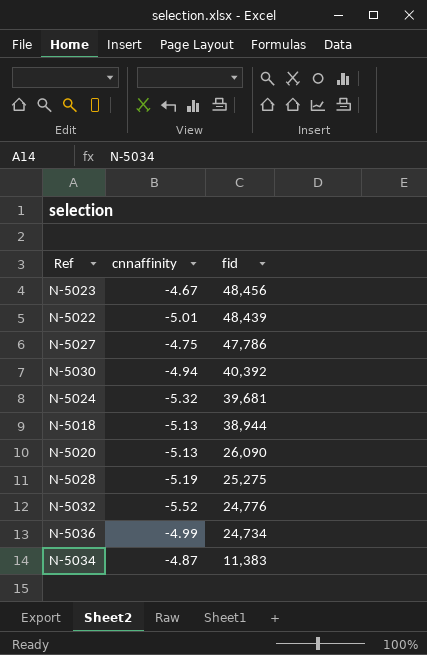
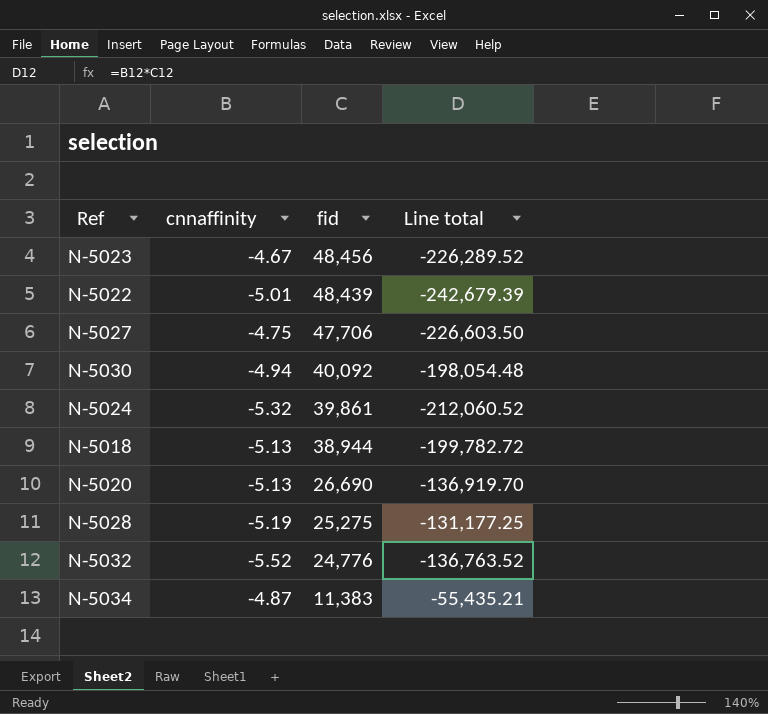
column Line total | formula: none -> [cnnaffinity] * [fid]
row N-5036: -4.99 | 24,734 -> none
N-5027 | fid: 47,786 -> 47,706
N-5030 | fid: 40,392 -> 40,092
N-5024 | fid: 39,681 -> 39,861
N-5020 | fid: 26,090 -> 26,690

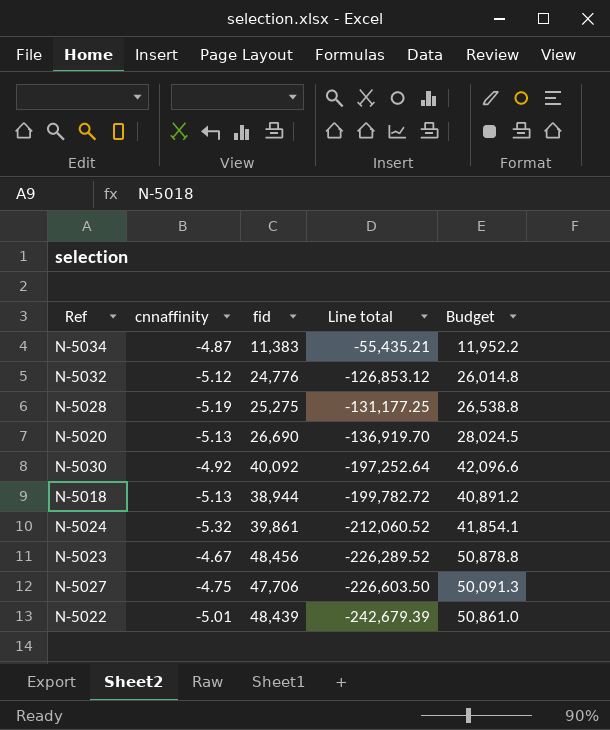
row order: fid descending -> Line total descending
column Budget | formula: none -> [fid] * 1.05
N-5032 | cnnaffinity: -5.52 -> -5.12
N-5032 | Line total: -136,763.52 -> -126,853.12
N-5030 | cnnaffinity: -4.94 -> -4.92
N-5030 | Line total: -198,054.48 -> -197,252.64

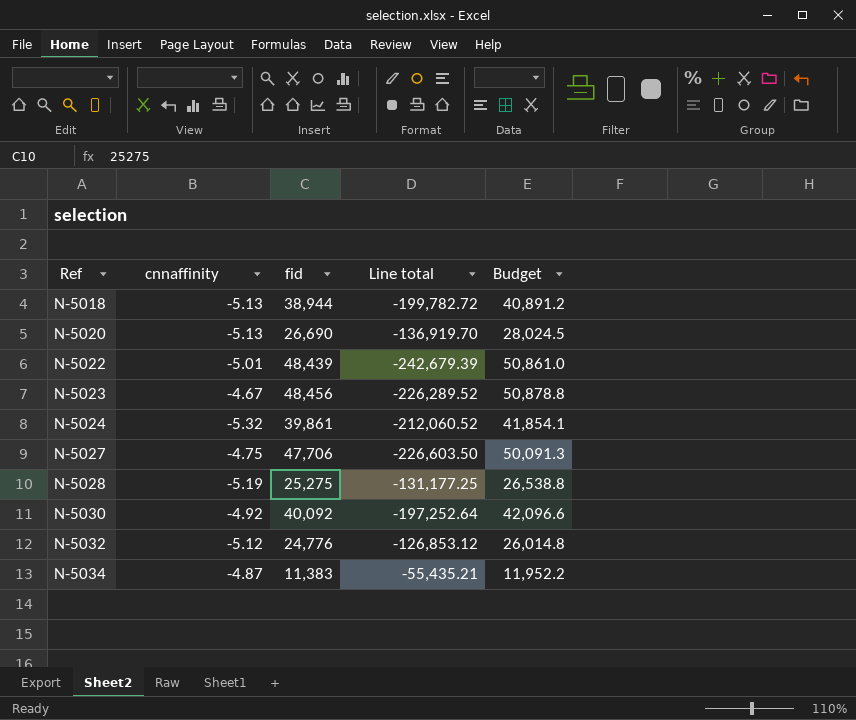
row order: Line total descending -> Ref ascending

